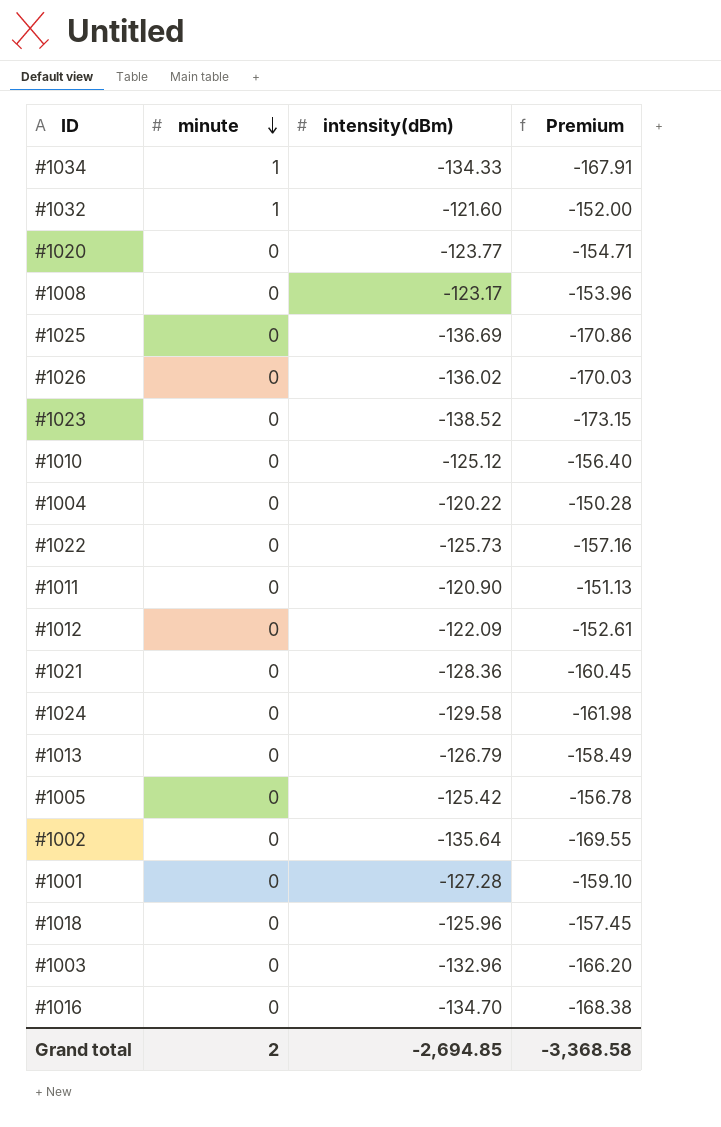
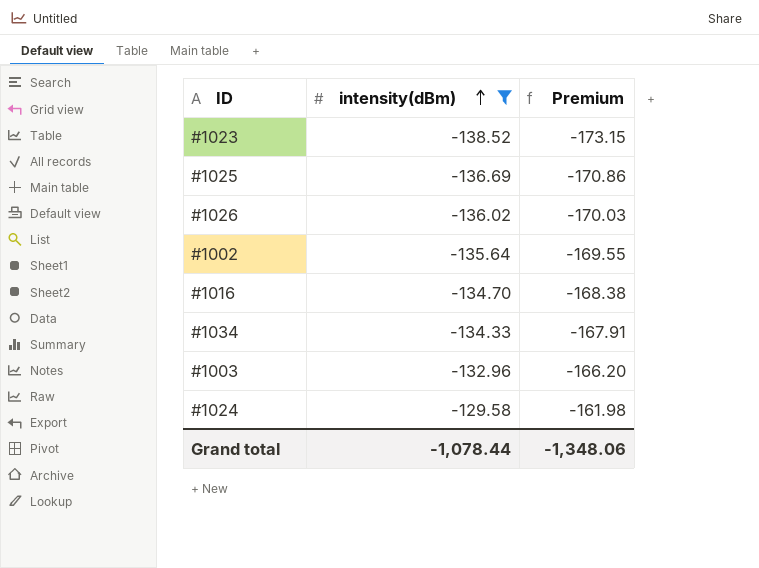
filter: none -> intensity(dBm) <= -129.58
row order: minute descending -> intensity(dBm) ascending
column minute | position: 2 -> none
Grand total | intensity(dBm): -2,694.85 -> -1,078.44
Grand total | Premium: -3,368.58 -> -1,348.06

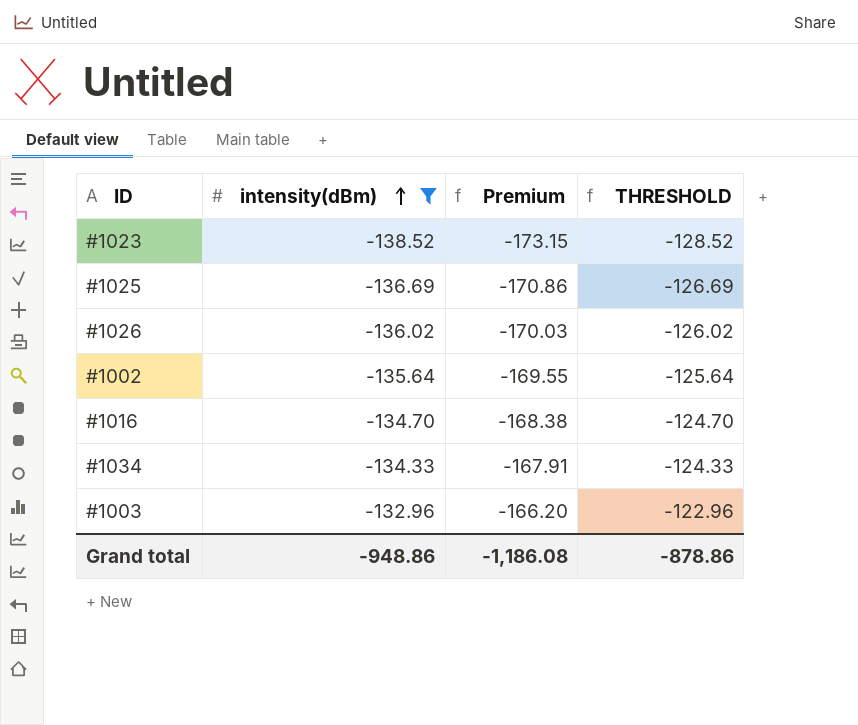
column THRESHOLD | formula: none -> [intensity(dBm)] + 10
row #1024: -129.58 | -161.98 -> none
Grand total | intensity(dBm): -1,078.44 -> -948.86
Grand total | Premium: -1,348.06 -> -1,186.08

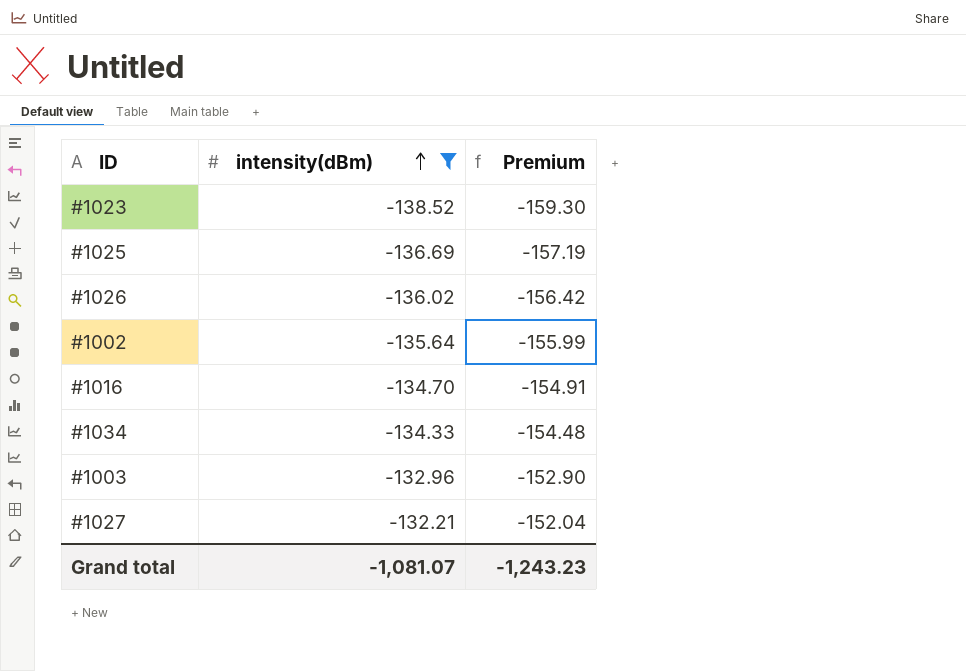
column THRESHOLD | formula: [intensity(dBm)] + 10 -> none
column Premium | formula: [intensity(dBm)] * 1.25 -> [intensity(dBm)] * 1.15
row #1027: none -> -132.21 | -152.04
Grand total | intensity(dBm): -948.86 -> -1,081.07
Grand total | Premium: -1,186.08 -> -1,243.23

